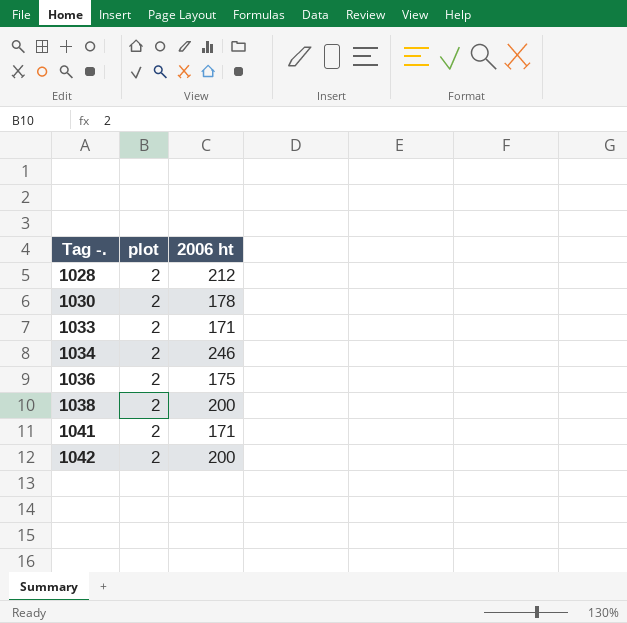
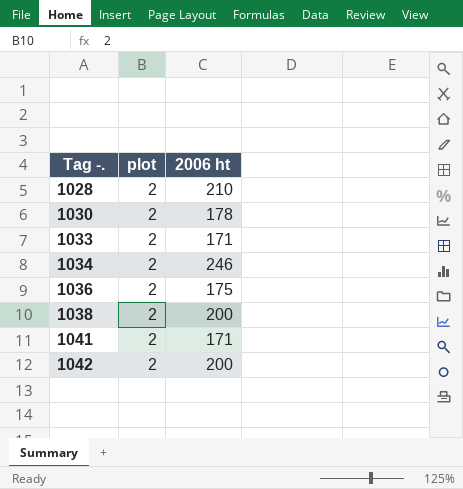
1028 | 2006 ht: 212 -> 210

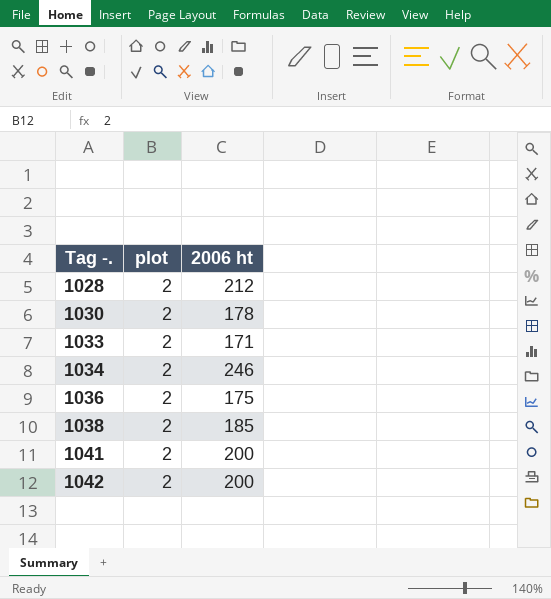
1028 | 2006 ht: 210 -> 212
1038 | 2006 ht: 200 -> 185
1041 | 2006 ht: 171 -> 200

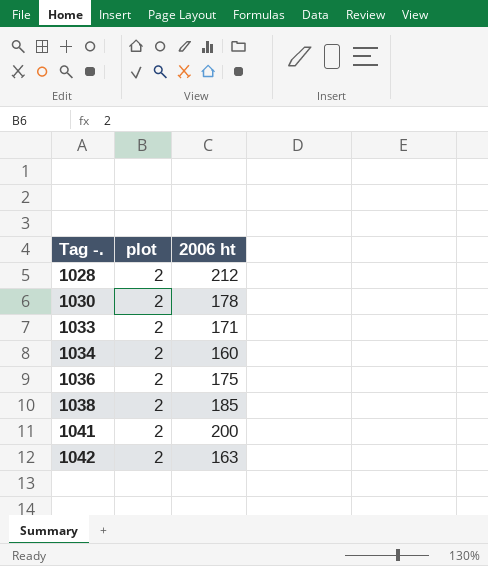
1034 | 2006 ht: 246 -> 160
1042 | 2006 ht: 200 -> 163

